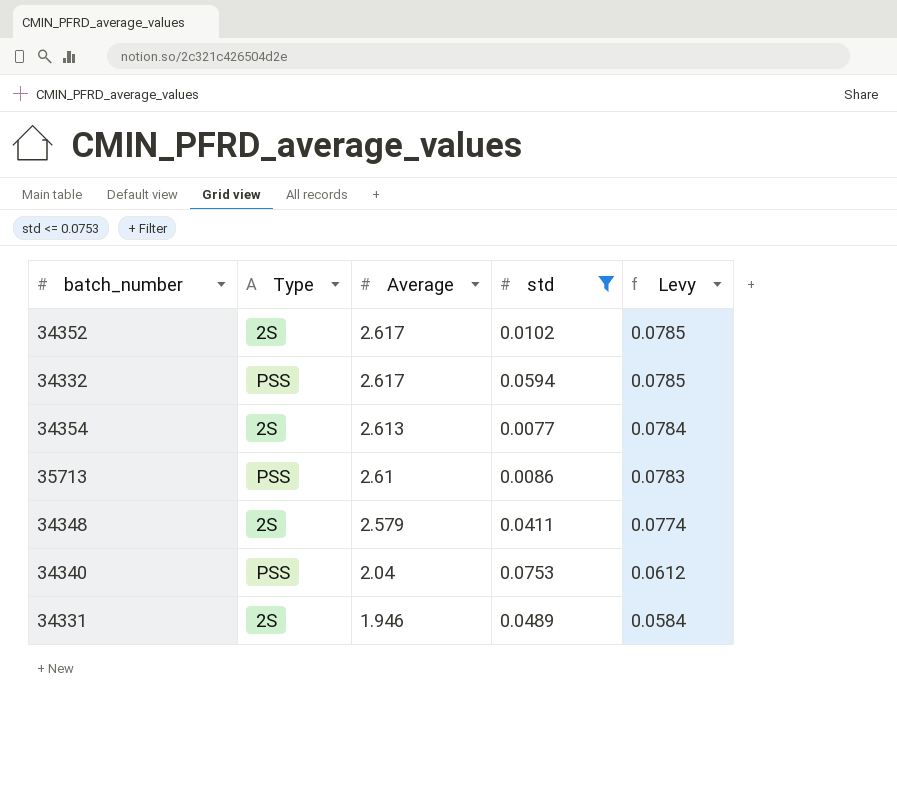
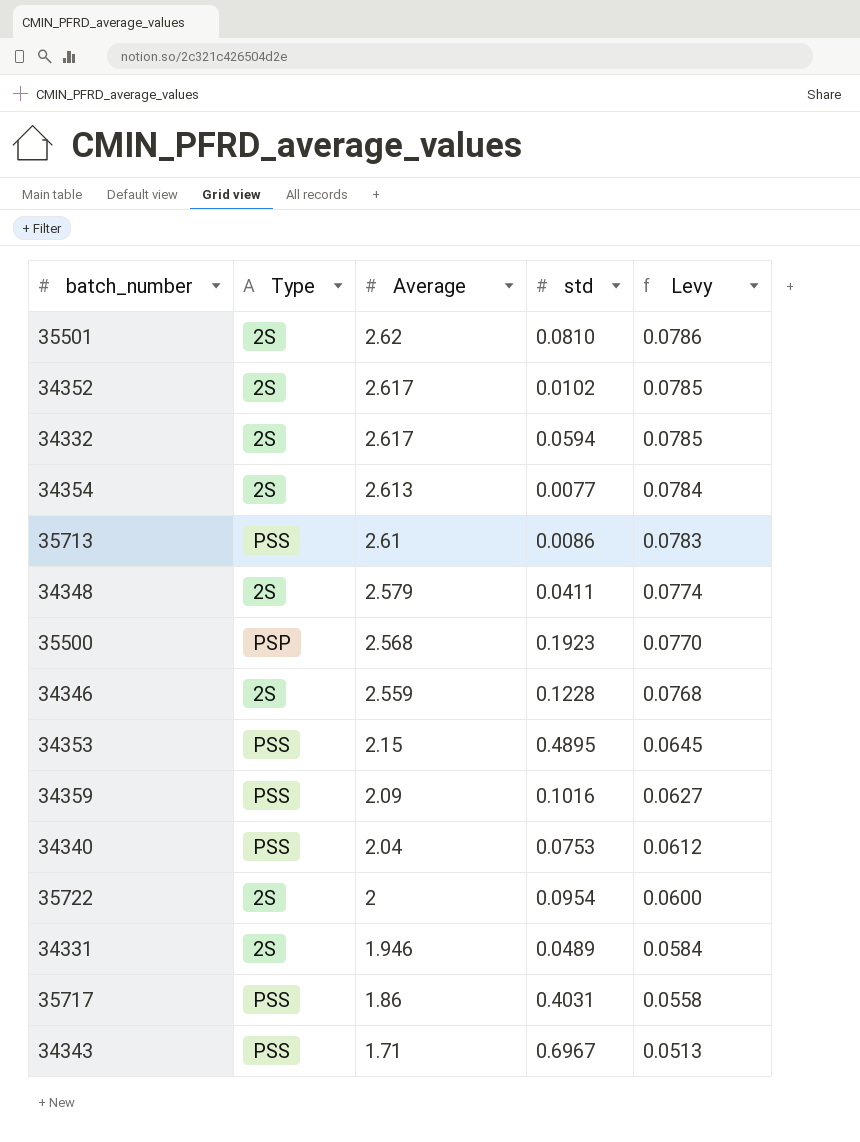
filter: std <= 0.0753 -> none
34332 | Type: PSS -> 2S

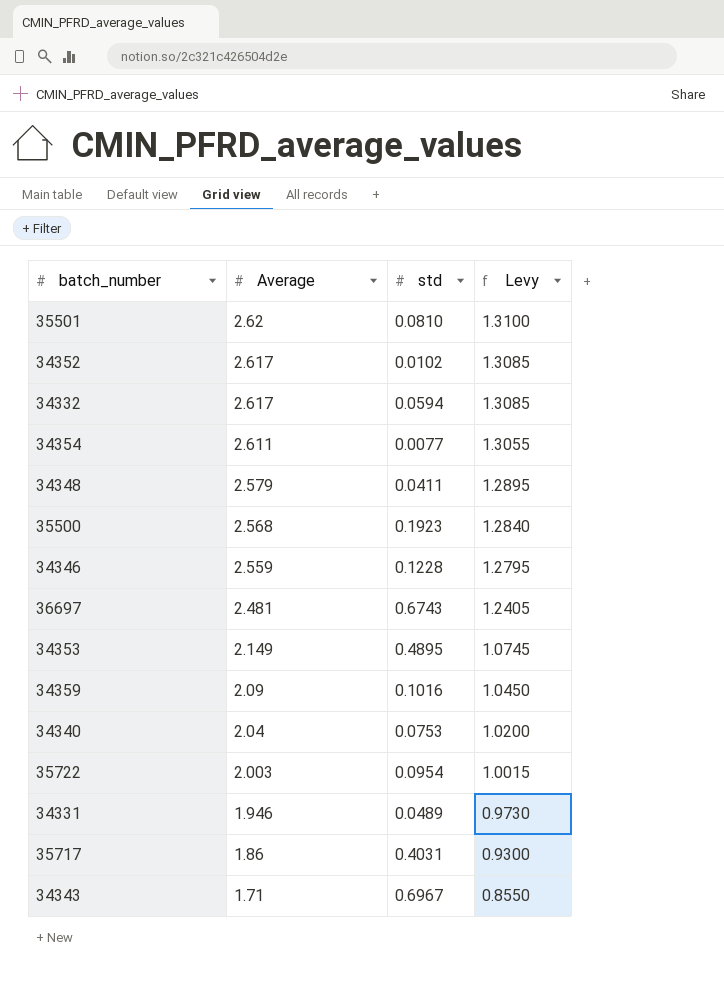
column Type | position: 2 -> none
column Levy | formula: [Average] * 0.03 -> [Average] * 0.5
row 35713: PSS | 2.61 | 0.0086 | 0.0783 -> none
34354 | Average: 2.613 -> 2.611
row 36697: none -> 2.481 | 0.6743 | 1.2405
34353 | Average: 2.15 -> 2.149
35722 | Average: 2 -> 2.003

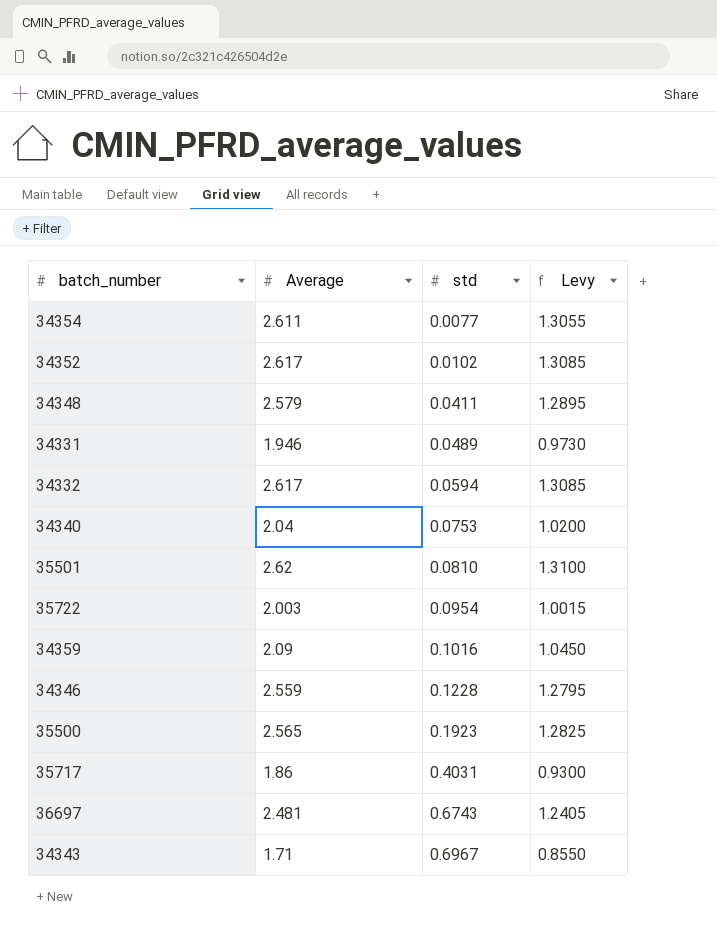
row order: Average descending -> std ascending
row 34353: 2.149 | 0.4895 | 1.0745 -> none
35500 | Average: 2.568 -> 2.565
35500 | Levy: 1.2840 -> 1.2825

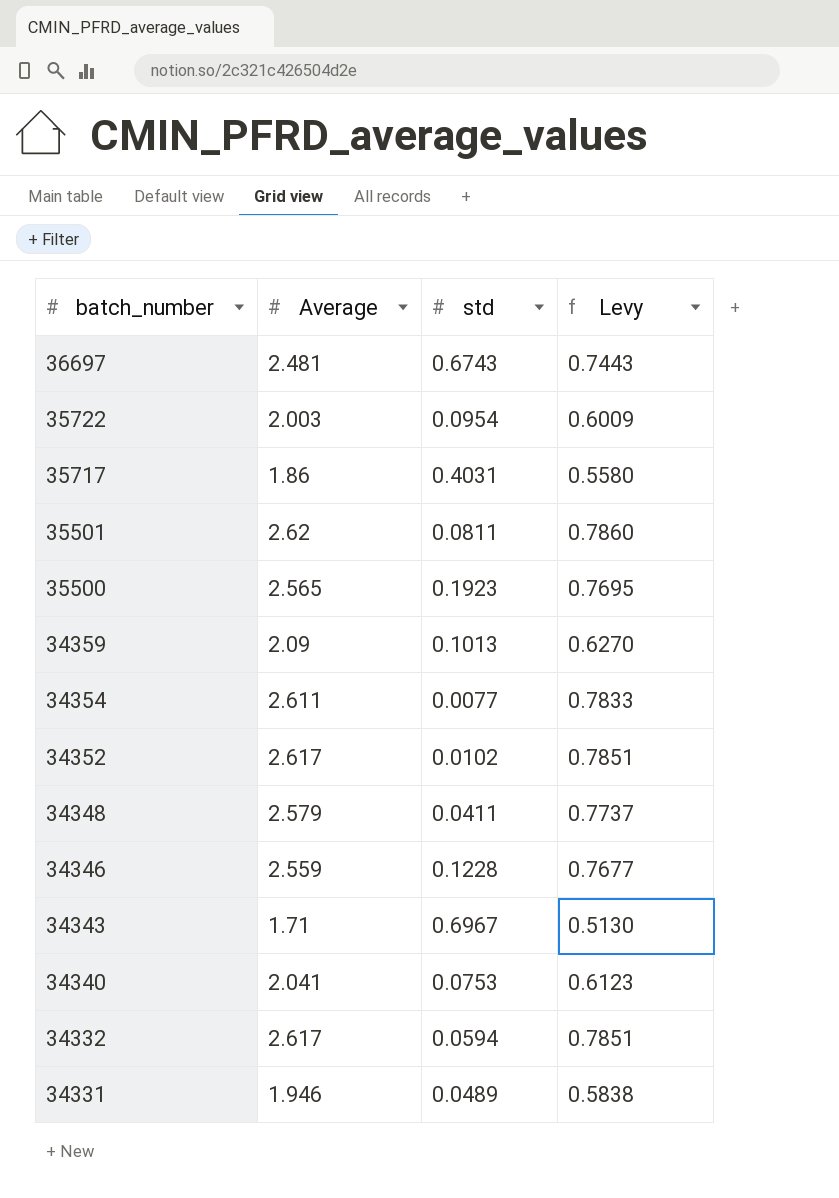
row order: std ascending -> batch_number descending
column Levy | formula: [Average] * 0.5 -> [Average] * 0.3
35501 | std: 0.0810 -> 0.0811
34359 | std: 0.1016 -> 0.1013
34340 | Average: 2.04 -> 2.041

